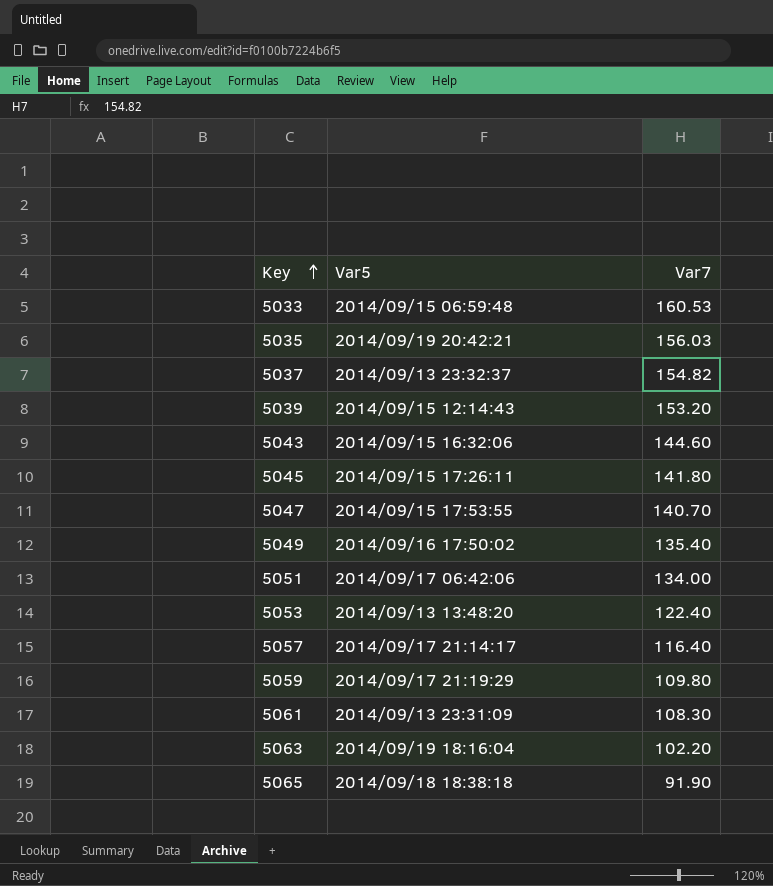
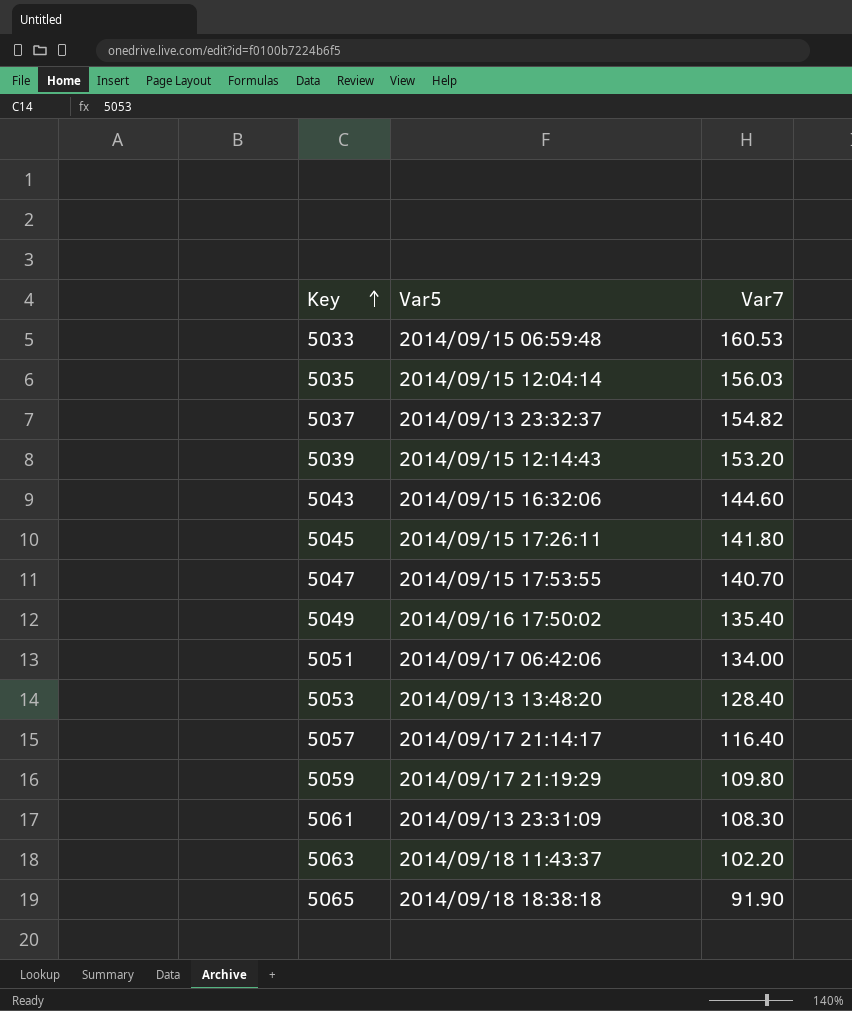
5035 | Var5: 2014/09/19 20:42:21 -> 2014/09/15 12:04:14
5053 | Var7: 122.40 -> 128.40
5063 | Var5: 2014/09/19 18:16:04 -> 2014/09/18 11:43:37

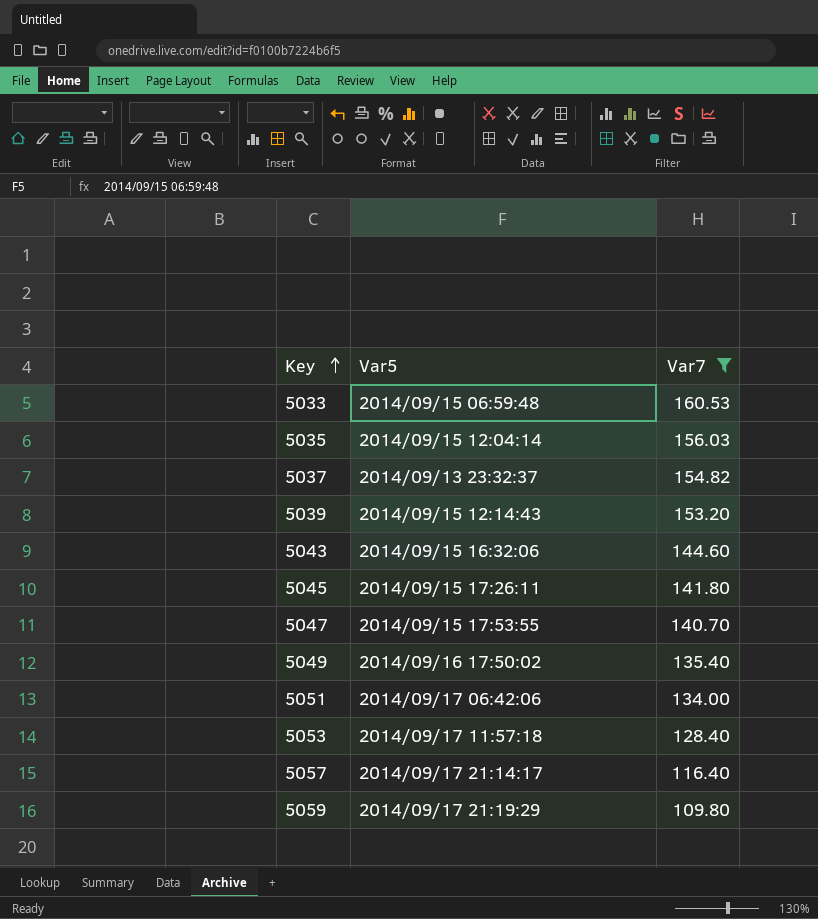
filter: none -> Var7 >= 109.80
5053 | Var5: 2014/09/13 13:48:20 -> 2014/09/17 11:57:18

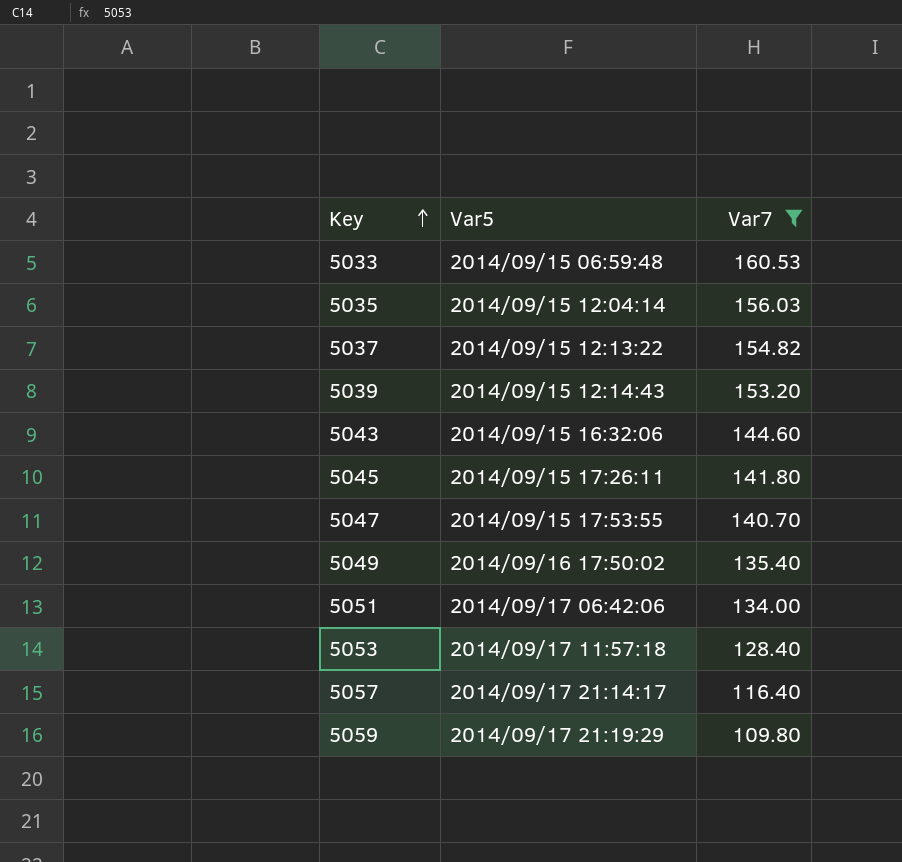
5037 | Var5: 2014/09/13 23:32:37 -> 2014/09/15 12:13:22

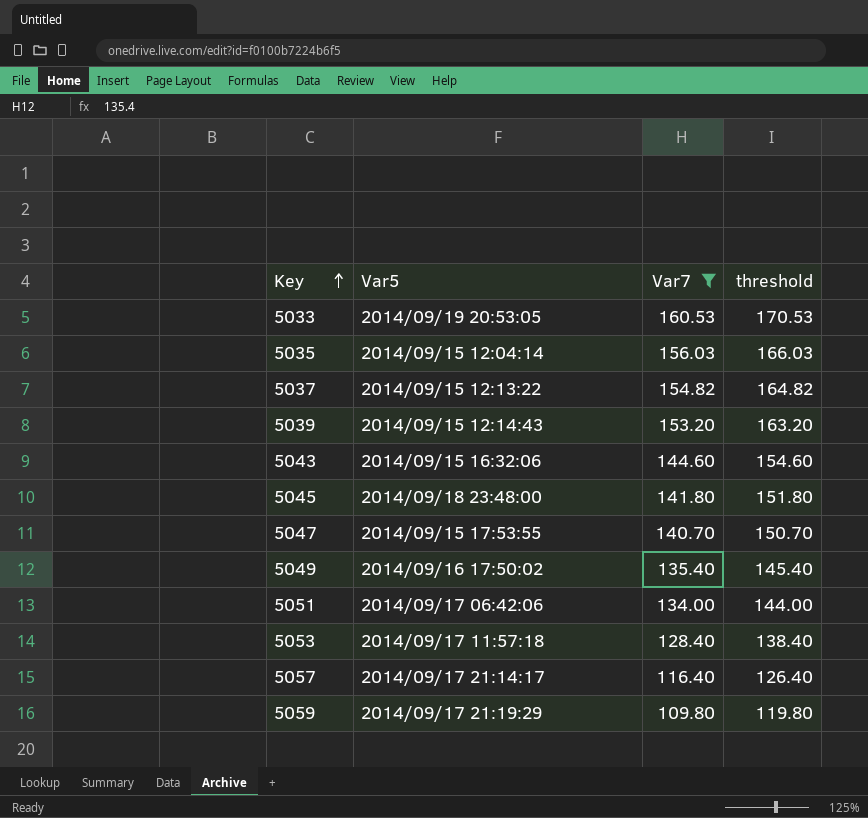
column threshold | formula: none -> [Var7] + 10
5033 | Var5: 2014/09/15 06:59:48 -> 2014/09/19 20:53:05
5045 | Var5: 2014/09/15 17:26:11 -> 2014/09/18 23:48:00

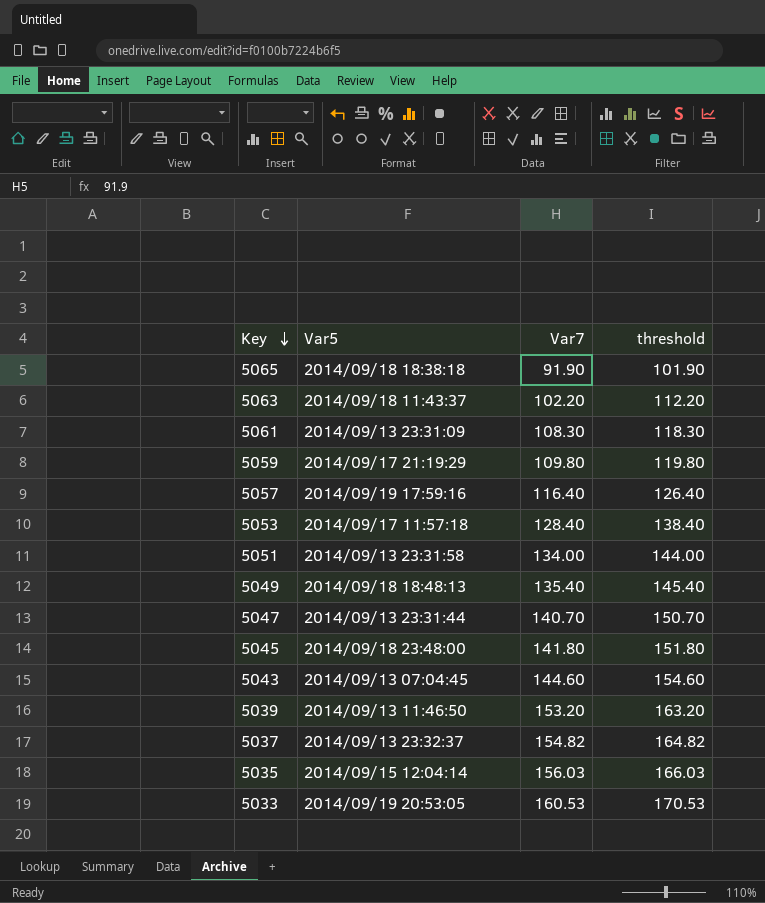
filter: Var7 >= 109.80 -> none
row order: Key ascending -> Key descending
5057 | Var5: 2014/09/17 21:14:17 -> 2014/09/19 17:59:16
5051 | Var5: 2014/09/17 06:42:06 -> 2014/09/13 23:31:58
5049 | Var5: 2014/09/16 17:50:02 -> 2014/09/18 18:48:13
5047 | Var5: 2014/09/15 17:53:55 -> 2014/09/13 23:31:44
5043 | Var5: 2014/09/15 16:32:06 -> 2014/09/13 07:04:45
5039 | Var5: 2014/09/15 12:14:43 -> 2014/09/13 11:46:50
5037 | Var5: 2014/09/15 12:13:22 -> 2014/09/13 23:32:37

